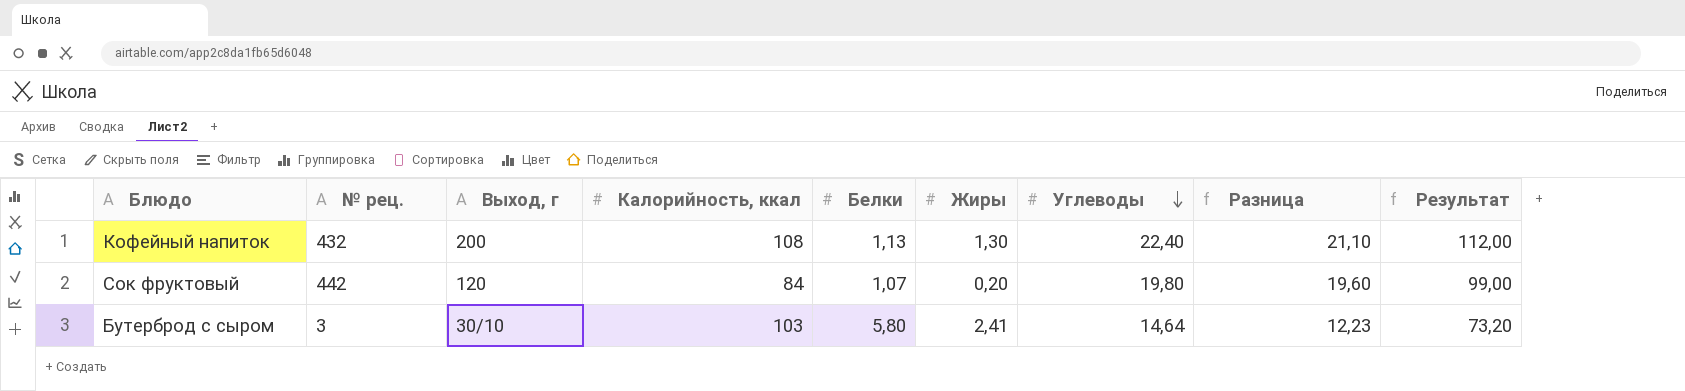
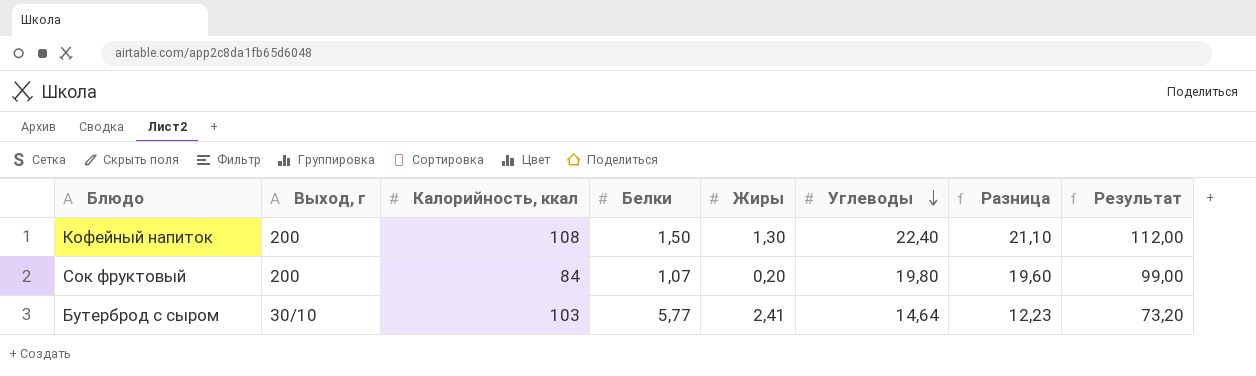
column № рец. | position: 2 -> none
Кофейный напиток | Белки: 1,13 -> 1,50
Сок фруктовый | Выход, г: 120 -> 200
Бутерброд с сыром | Белки: 5,80 -> 5,77

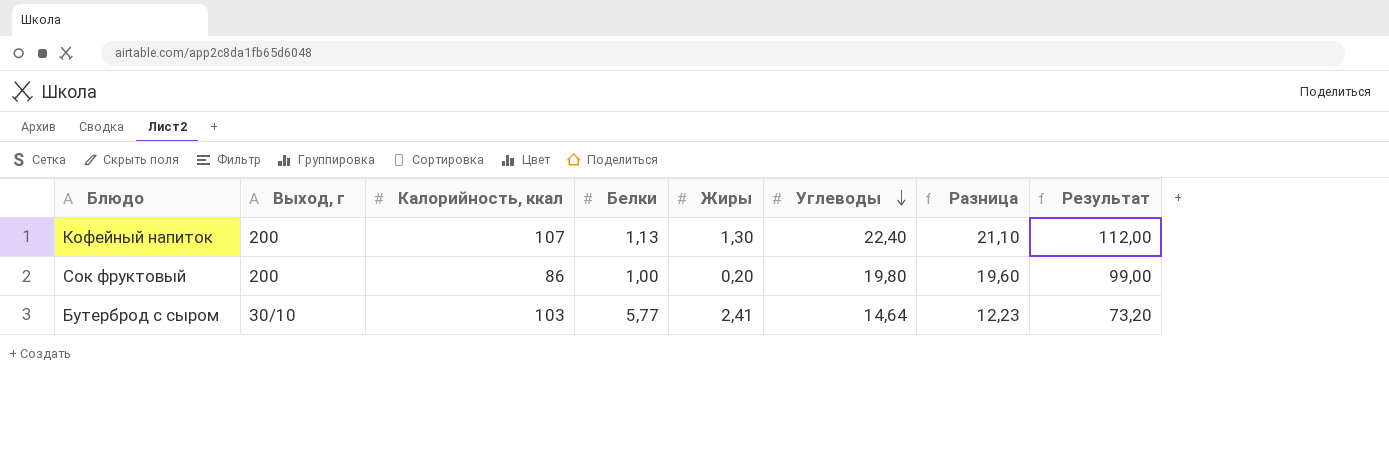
Кофейный напиток | Калорийность, ккал: 108 -> 107
Кофейный напиток | Белки: 1,50 -> 1,13
Сок фруктовый | Калорийность, ккал: 84 -> 86
Сок фруктовый | Белки: 1,07 -> 1,00

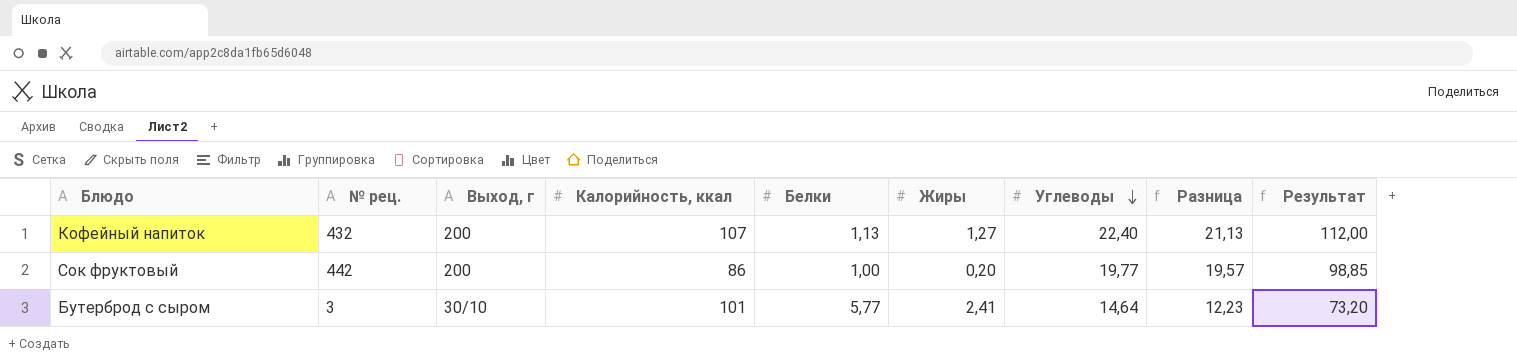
column № рец. | position: none -> 2
Кофейный напиток | Жиры: 1,30 -> 1,27
Кофейный напиток | Разница: 21,10 -> 21,13
Сок фруктовый | Углеводы: 19,80 -> 19,77
Сок фруктовый | Разница: 19,60 -> 19,57
Сок фруктовый | Результат: 99,00 -> 98,85
Бутерброд с сыром | Калорийность, ккал: 103 -> 101

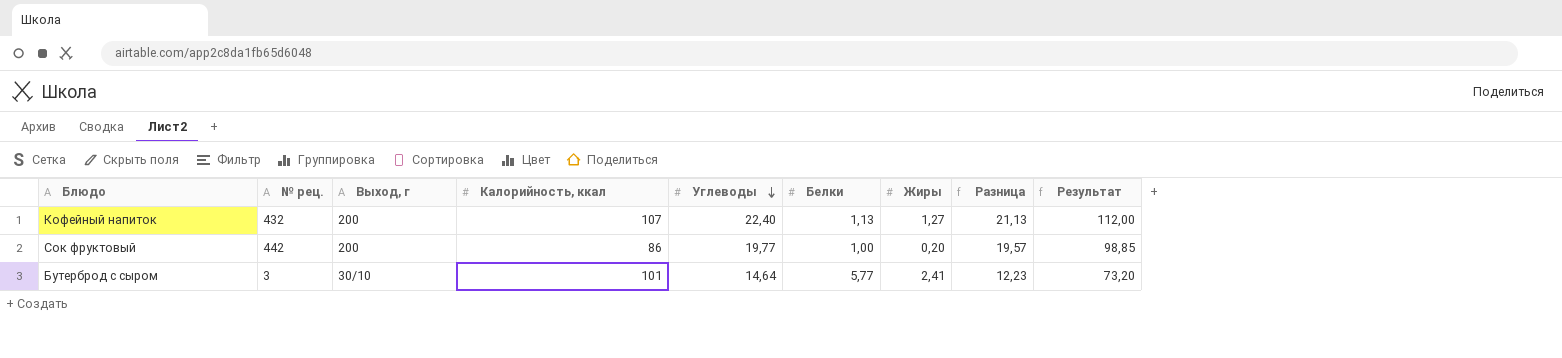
column Углеводы | position: 7 -> 5

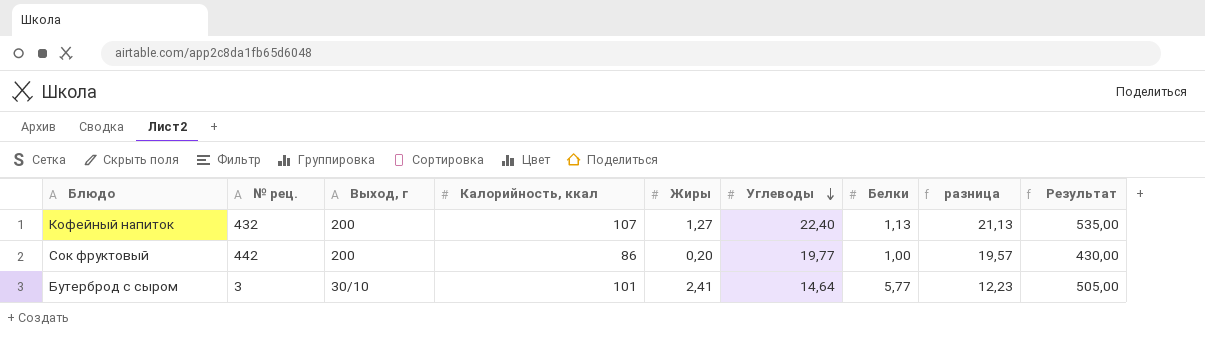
column Жиры | position: 7 -> 5
column name: Разница -> разница
column Результат | formula: [Углеводы] * 5 -> [Калорийность, ккал] * 5

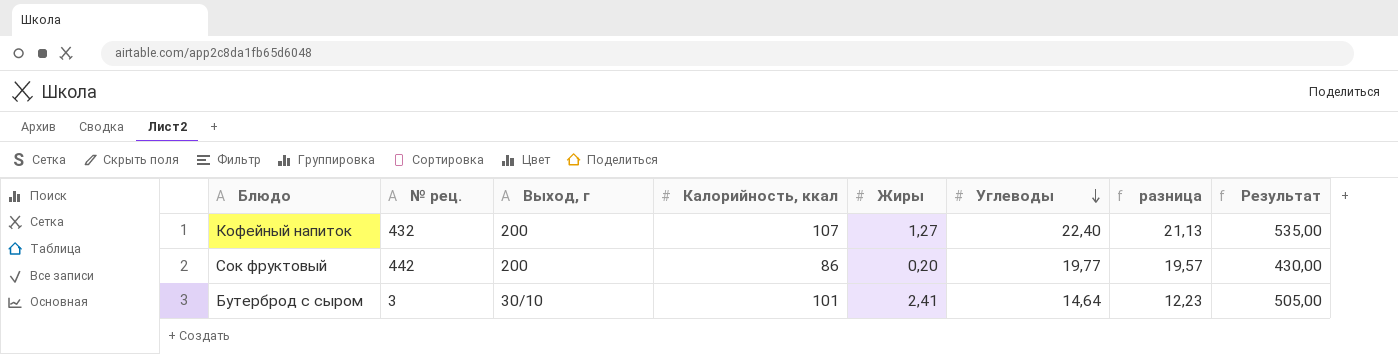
column Белки | position: 7 -> none

